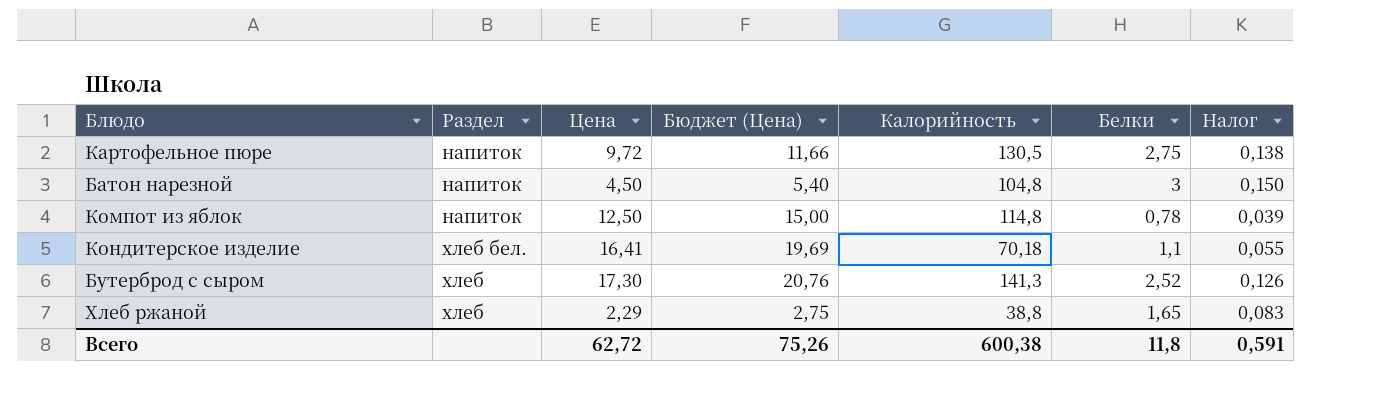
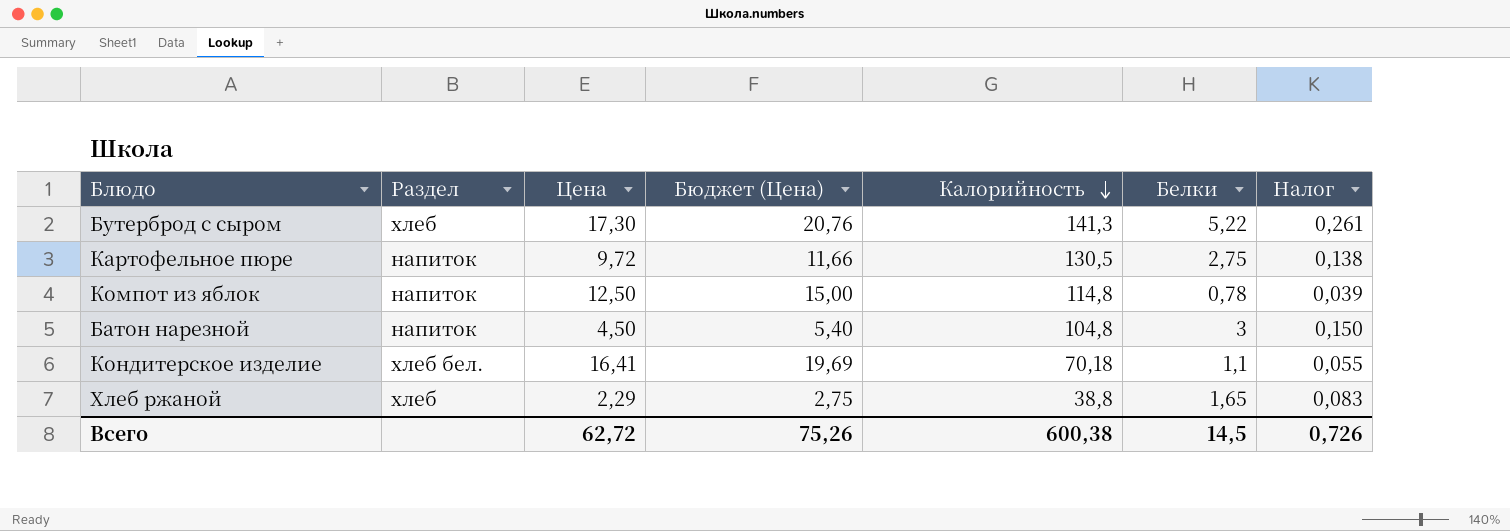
row order: none -> Калорийность descending
Бутерброд с сыром | Белки: 2,52 -> 5,22
Бутерброд с сыром | Налог: 0,126 -> 0,261
Всего | Белки: 11,8 -> 14,5
Всего | Налог: 0,591 -> 0,726

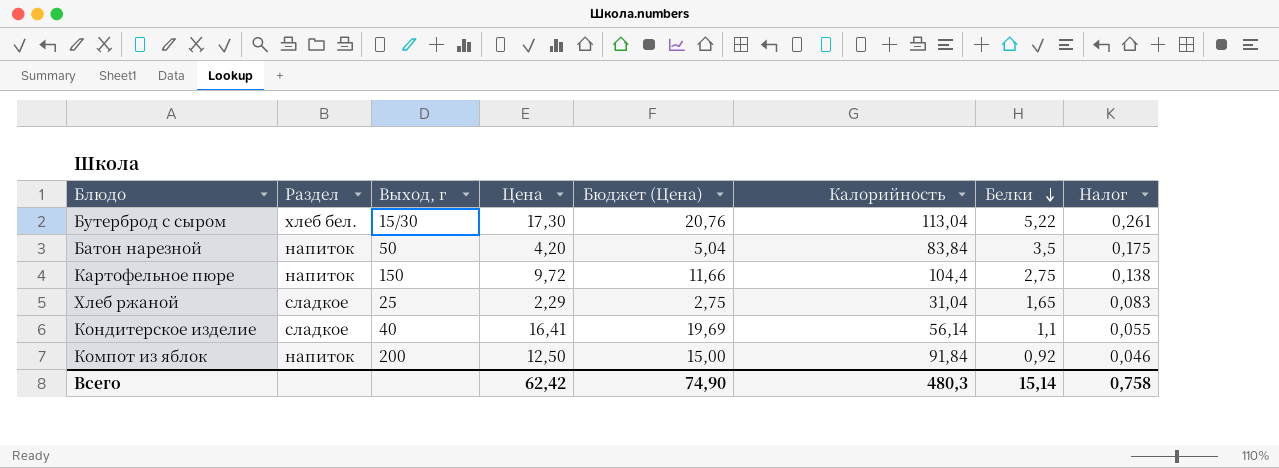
row order: Калорийность descending -> Белки descending
column Выход, г | position: none -> 3
Бутерброд с сыром | Раздел: хлеб -> хлеб бел.
Бутерброд с сыром | Калорийность: 141,3 -> 113,04
Батон нарезной | Цена: 4,50 -> 4,20
Батон нарезной | Бюджет (Цена): 5,40 -> 5,04
Батон нарезной | Калорийность: 104,8 -> 83,84
Батон нарезной | Белки: 3 -> 3,5
Батон нарезной | Налог: 0,150 -> 0,175
Картофельное пюре | Калорийность: 130,5 -> 104,4
Хлеб ржаной | Раздел: хлеб -> сладкое
Хлеб ржаной | Калорийность: 38,8 -> 31,04
Кондитерское изделие | Раздел: хлеб бел. -> сладкое
Кондитерское изделие | Калорийность: 70,18 -> 56,14
Компот из яблок | Калорийность: 114,8 -> 91,84
Компот из яблок | Белки: 0,78 -> 0,92
Компот из яблок | Налог: 0,039 -> 0,046
Всего | Цена: 62,72 -> 62,42
Всего | Бюджет (Цена): 75,26 -> 74,90
Всего | Калорийность: 600,38 -> 480,3
Всего | Белки: 14,5 -> 15,14
Всего | Налог: 0,726 -> 0,758

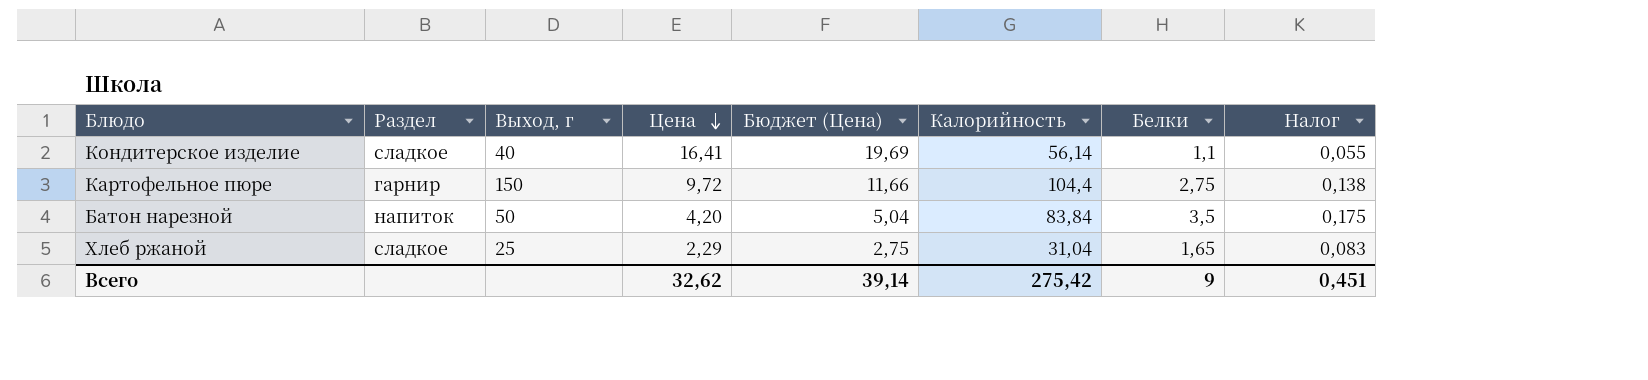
row order: Белки descending -> Цена descending
row Бутерброд с сыром: хлеб бел. | 15/30 | 17,30 | 20,76 | 113,04 | 5,22 | 0,261 -> none
row Компот из яблок: напиток | 200 | 12,50 | 15,00 | 91,84 | 0,92 | 0,046 -> none
Картофельное пюре | Раздел: напиток -> гарнир
Всего | Цена: 62,42 -> 32,62
Всего | Бюджет (Цена): 74,90 -> 39,14
Всего | Калорийность: 480,3 -> 275,42
Всего | Белки: 15,14 -> 9
Всего | Налог: 0,758 -> 0,451

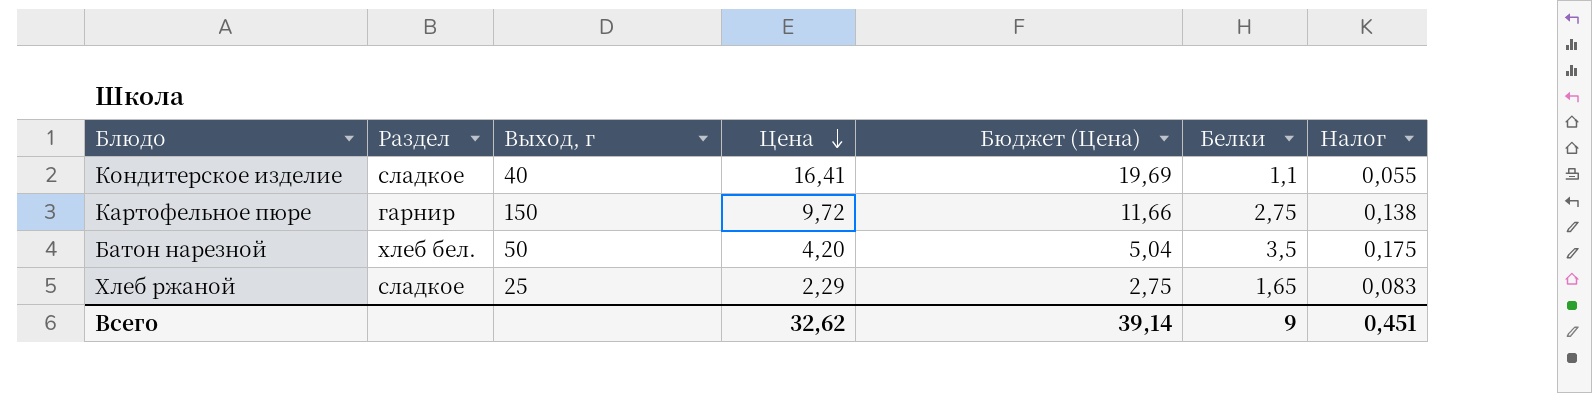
column Калорийность | position: 6 -> none
Батон нарезной | Раздел: напиток -> хлеб бел.

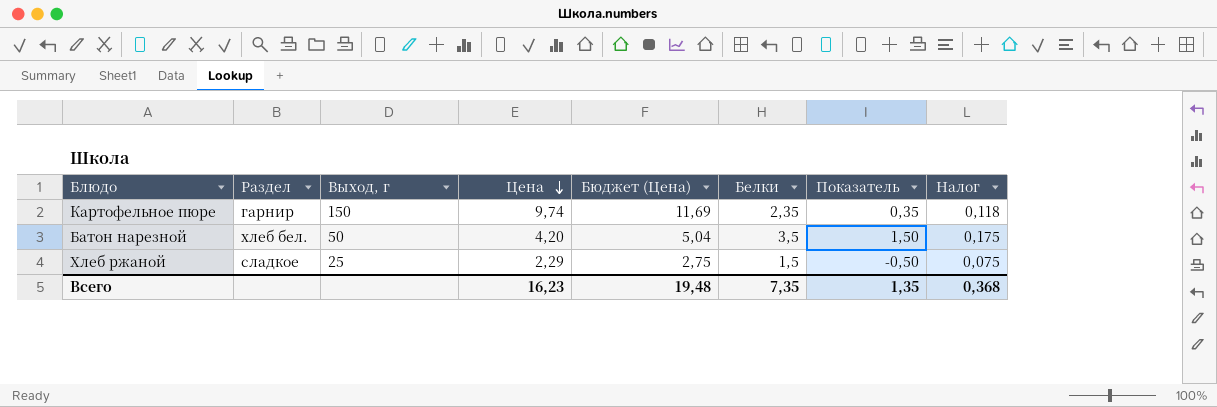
column Показатель | formula: none -> [Белки] - 2
row Кондитерское изделие: сладкое | 40 | 16,41 | 19,69 | 1,1 | 0,055 -> none
Картофельное пюре | Цена: 9,72 -> 9,74
Картофельное пюре | Бюджет (Цена): 11,66 -> 11,69
Картофельное пюре | Белки: 2,75 -> 2,35
Картофельное пюре | Налог: 0,138 -> 0,118
Хлеб ржаной | Белки: 1,65 -> 1,5
Хлеб ржаной | Налог: 0,083 -> 0,075
Всего | Цена: 32,62 -> 16,23
Всего | Бюджет (Цена): 39,14 -> 19,48
Всего | Белки: 9 -> 7,35
Всего | Налог: 0,451 -> 0,368

